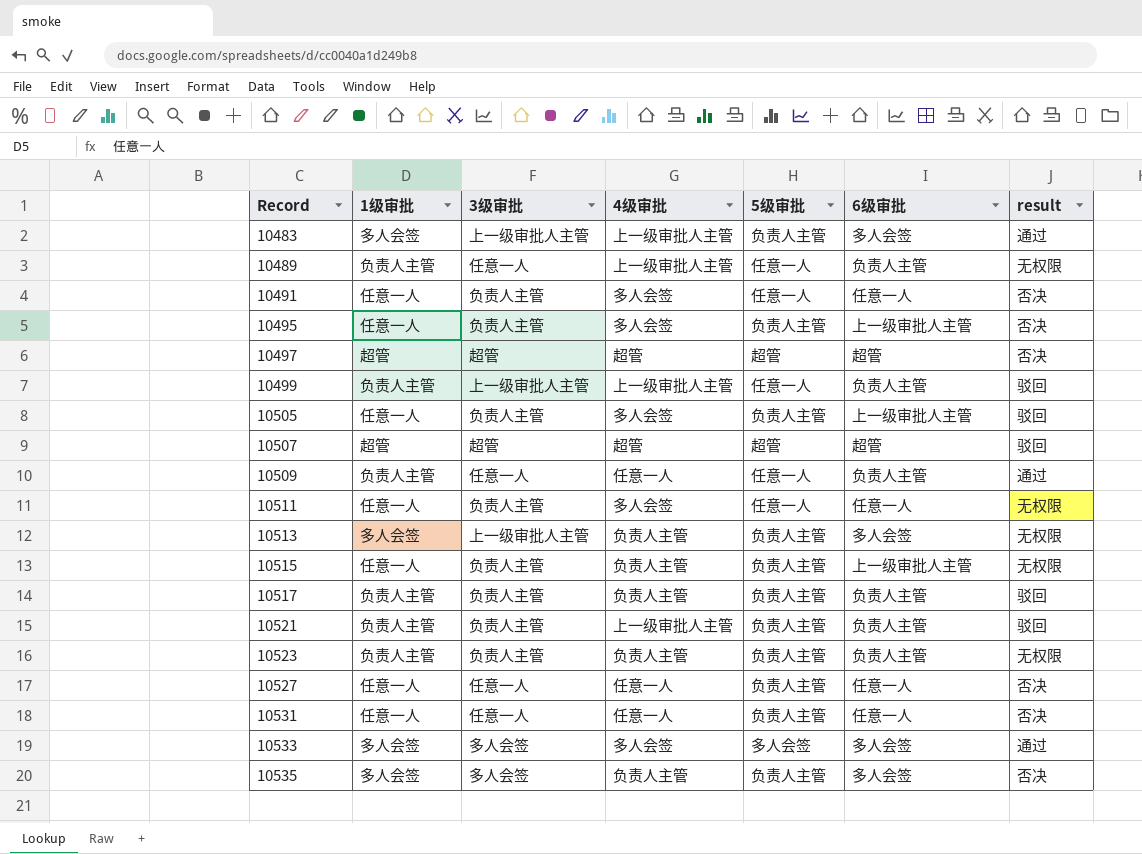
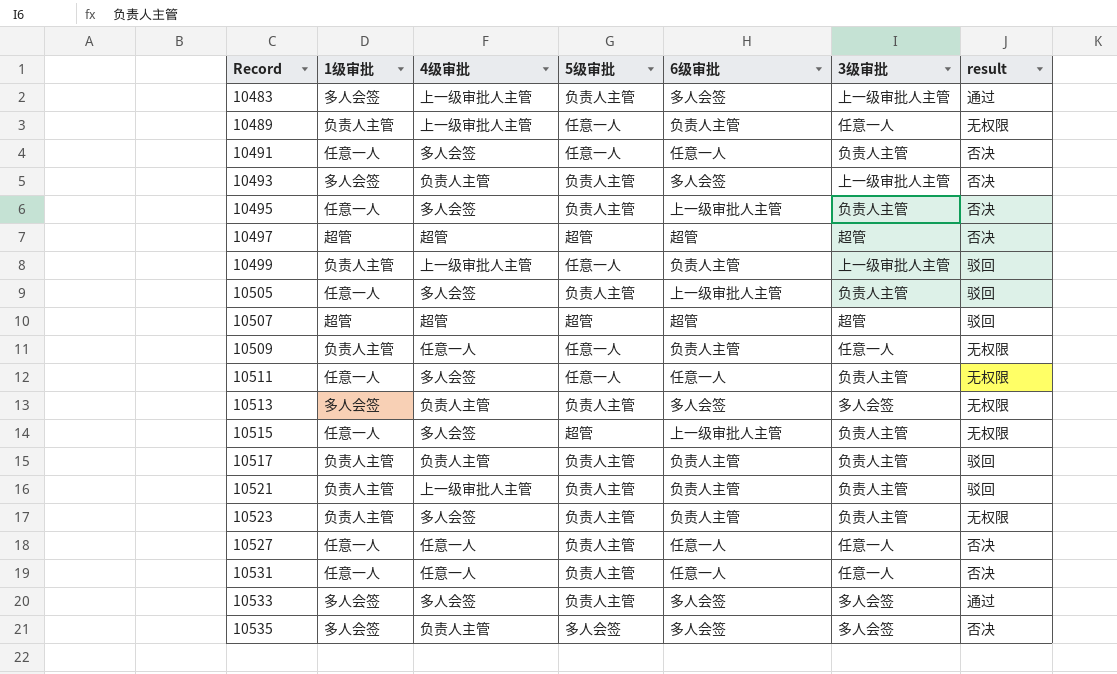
column 3级审批 | position: 3 -> 6
row 10493: none -> 多人会签 | 负责人主管 | 负责人主管 | 多人会签 | 上一级审批人主管 | 否决
10509 | result: 通过 -> 无权限
10513 | 3级审批: 上一级审批人主管 -> 多人会签
10515 | 4级审批: 负责人主管 -> 多人会签
10515 | 5级审批: 负责人主管 -> 超管
10523 | 4级审批: 负责人主管 -> 多人会签
10533 | 5级审批: 多人会签 -> 负责人主管
10535 | 5级审批: 负责人主管 -> 多人会签

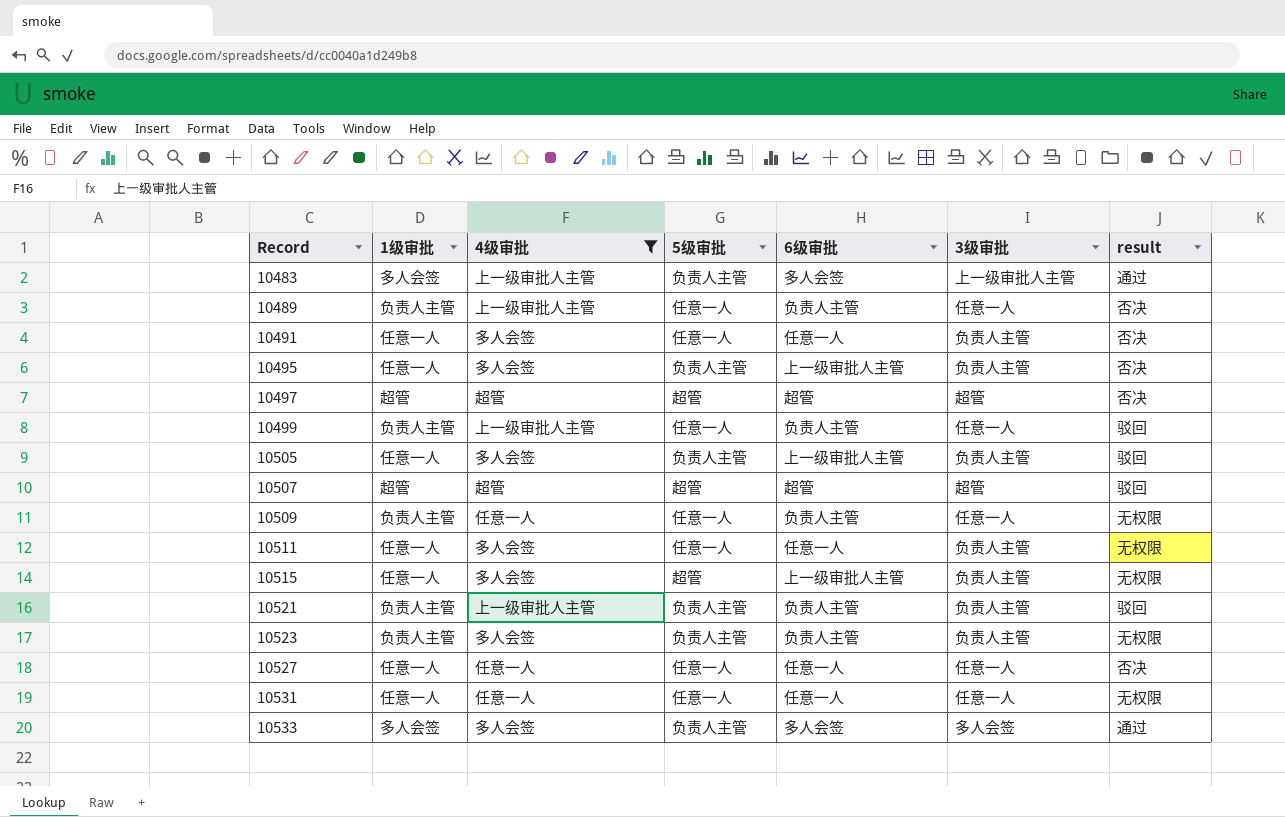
filter: none -> 4级审批 != 负责人主管
10489 | result: 无权限 -> 否决
10499 | 3级审批: 上一级审批人主管 -> 任意一人
10527 | 5级审批: 负责人主管 -> 任意一人
10531 | 5级审批: 负责人主管 -> 任意一人
10531 | result: 否决 -> 无权限

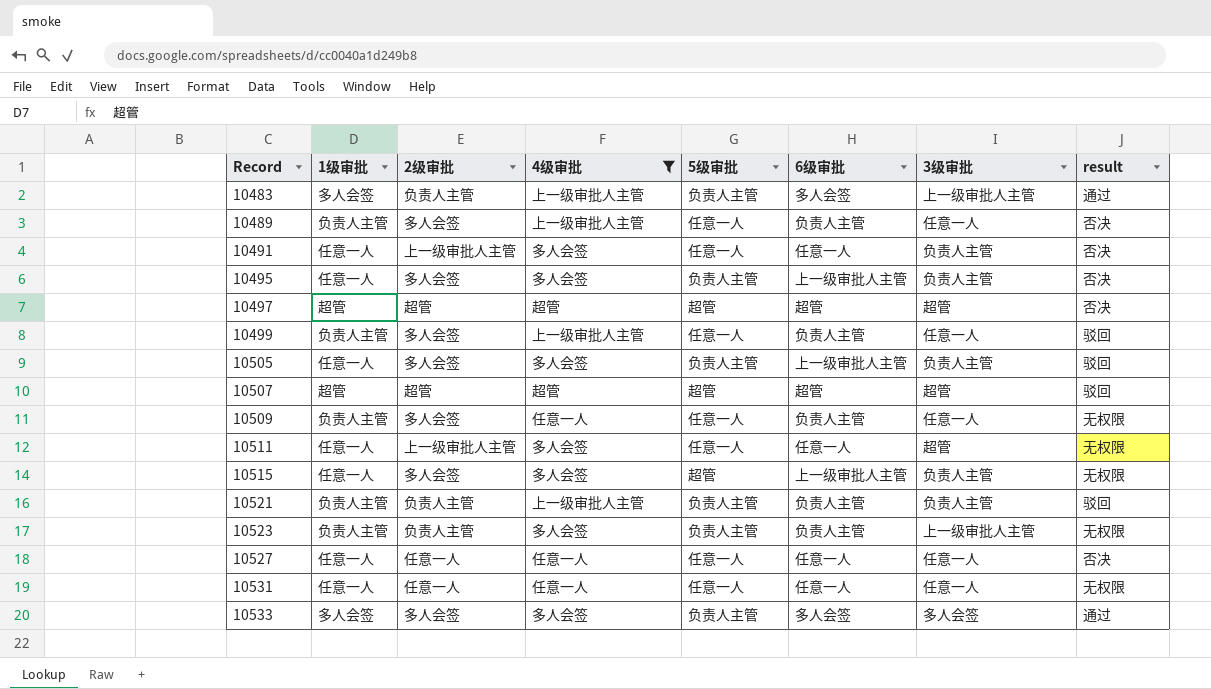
column 2级审批 | position: none -> 3
10511 | 3级审批: 负责人主管 -> 超管
10523 | 3级审批: 负责人主管 -> 上一级审批人主管

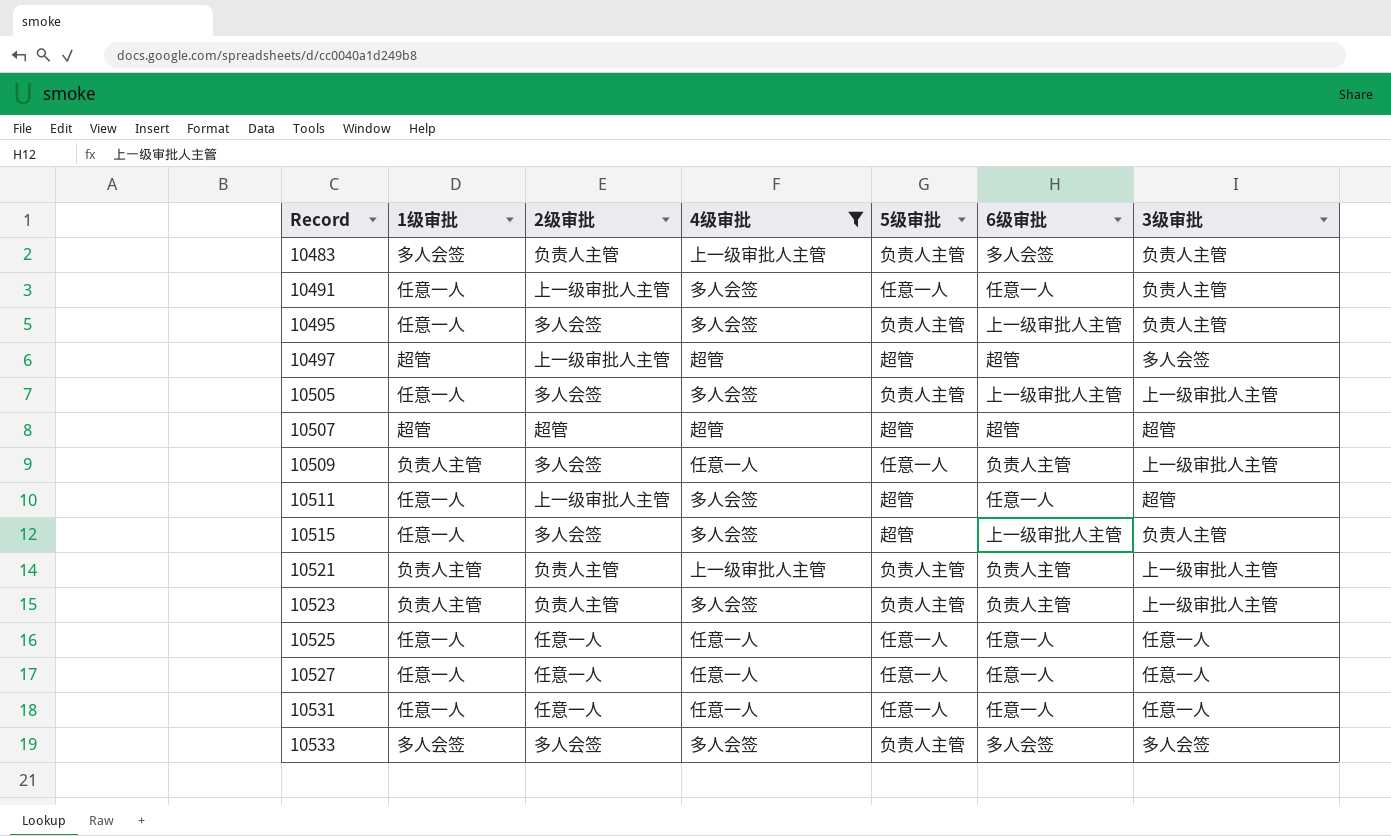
column result | position: 8 -> none
row 10489: 负责人主管 | 多人会签 | 上一级审批人主管 | 任意一人 | 负责人主管 | 任意一人 | 否决 -> none
row 10499: 负责人主管 | 多人会签 | 上一级审批人主管 | 任意一人 | 负责人主管 | 任意一人 | 驳回 -> none
10483 | 3级审批: 上一级审批人主管 -> 负责人主管
10497 | 2级审批: 超管 -> 上一级审批人主管
10497 | 3级审批: 超管 -> 多人会签
10505 | 3级审批: 负责人主管 -> 上一级审批人主管
10509 | 3级审批: 任意一人 -> 上一级审批人主管
10511 | 5级审批: 任意一人 -> 超管
10521 | 3级审批: 负责人主管 -> 上一级审批人主管
row 10525: none -> 任意一人 | 任意一人 | 任意一人 | 任意一人 | 任意一人 | 任意一人

